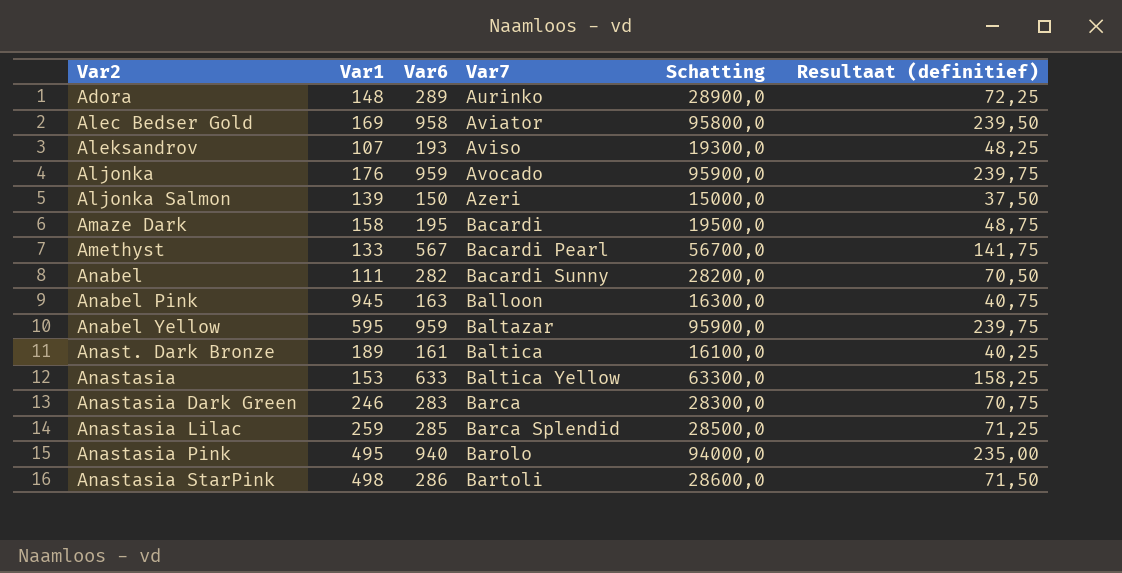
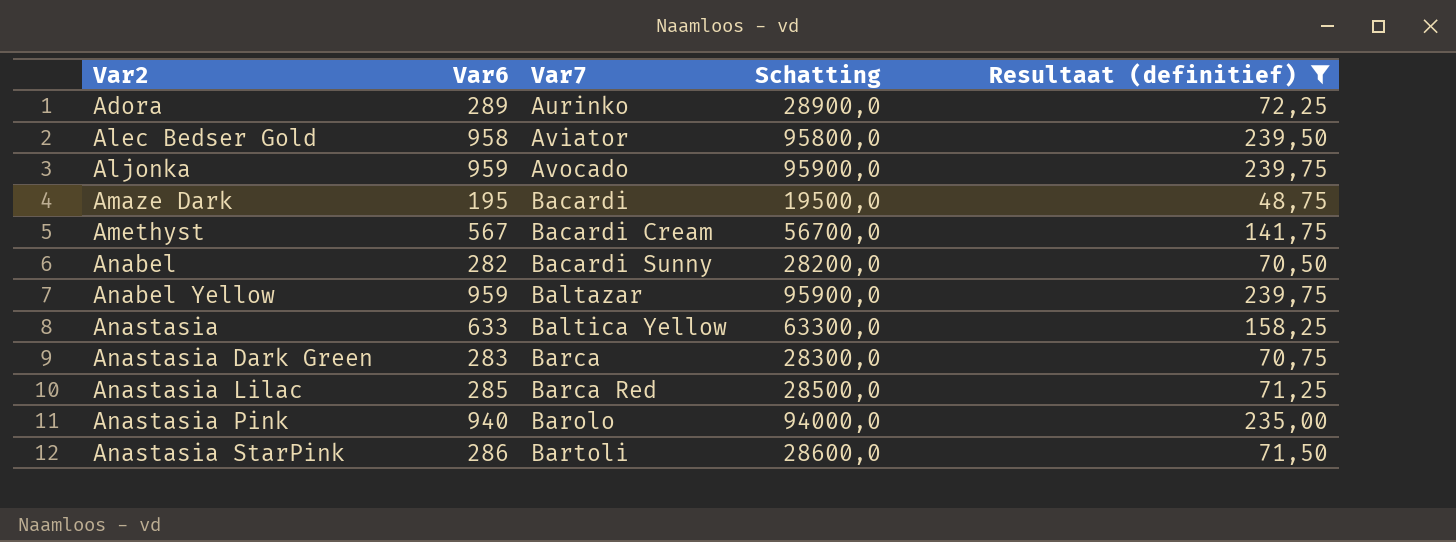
filter: none -> Resultaat (definitief) >= 48,75
column Var1 | position: 2 -> none
Amethyst | Var7: Bacardi Pearl -> Bacardi Cream
Anastasia Lilac | Var7: Barca Splendid -> Barca Red

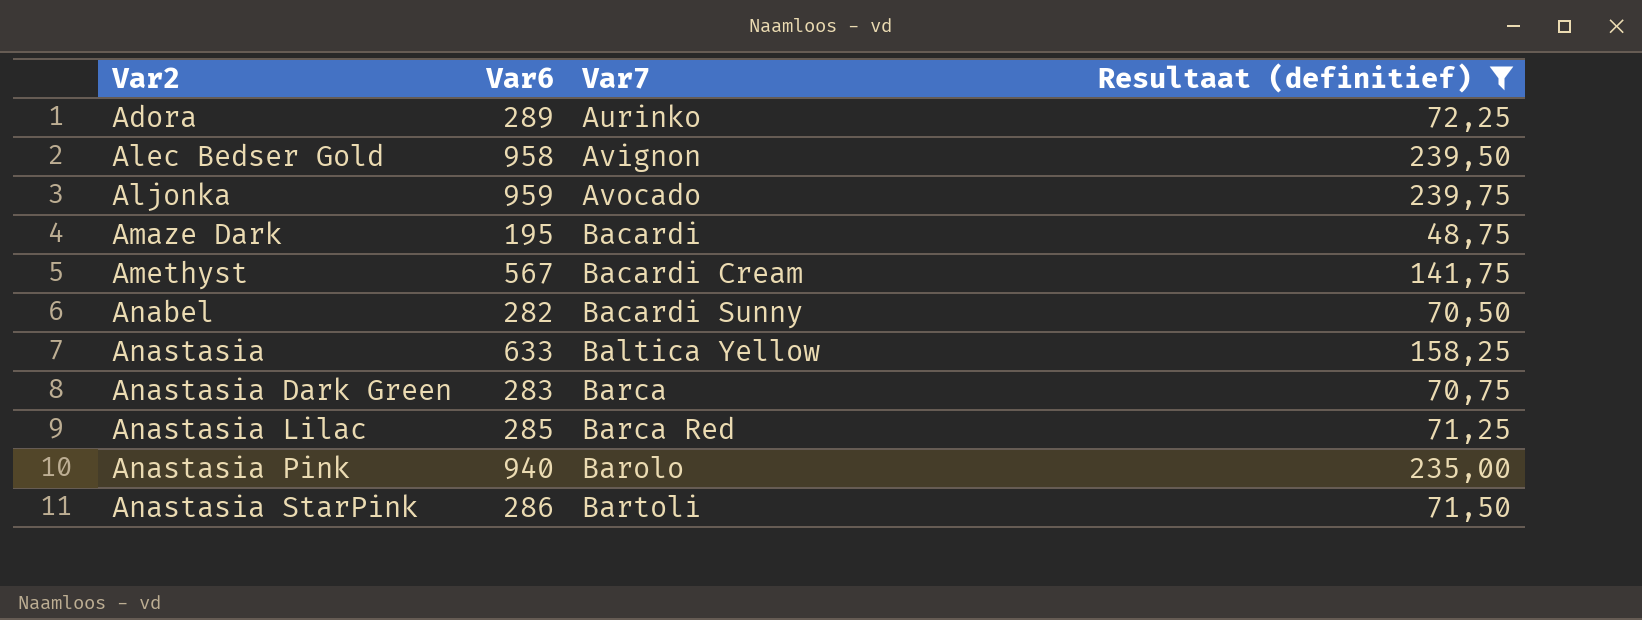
column Schatting | formula: [Var6] * 100 -> none
row Anabel Yellow: 959 | Baltazar | 95900,0 | 239,75 -> none
Alec Bedser Gold | Var7: Aviator -> Avignon

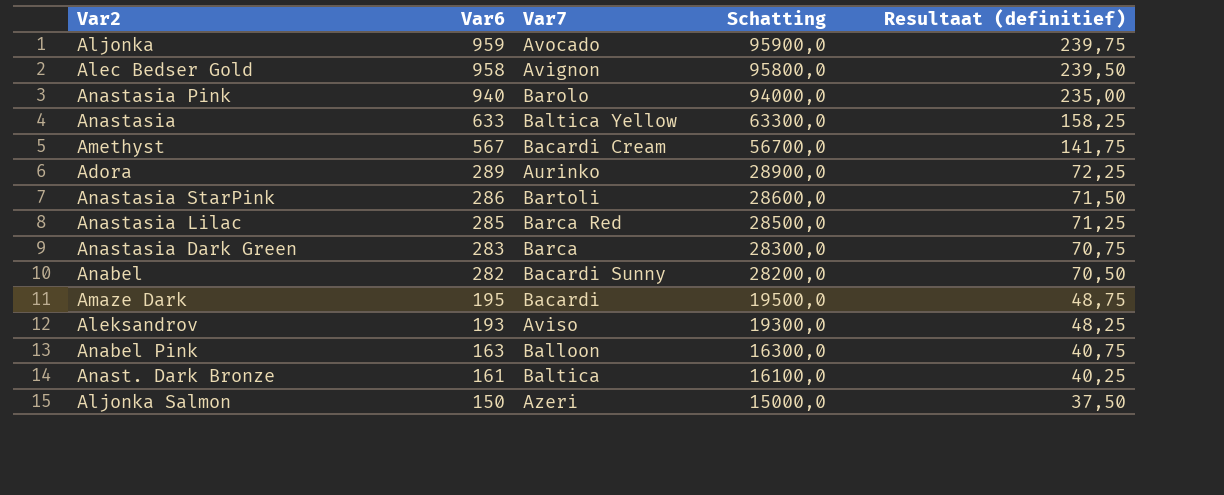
filter: Resultaat (definitief) >= 48,75 -> none
row order: Var2 ascending -> Var6 descending
column Schatting | formula: none -> [Var6] * 100

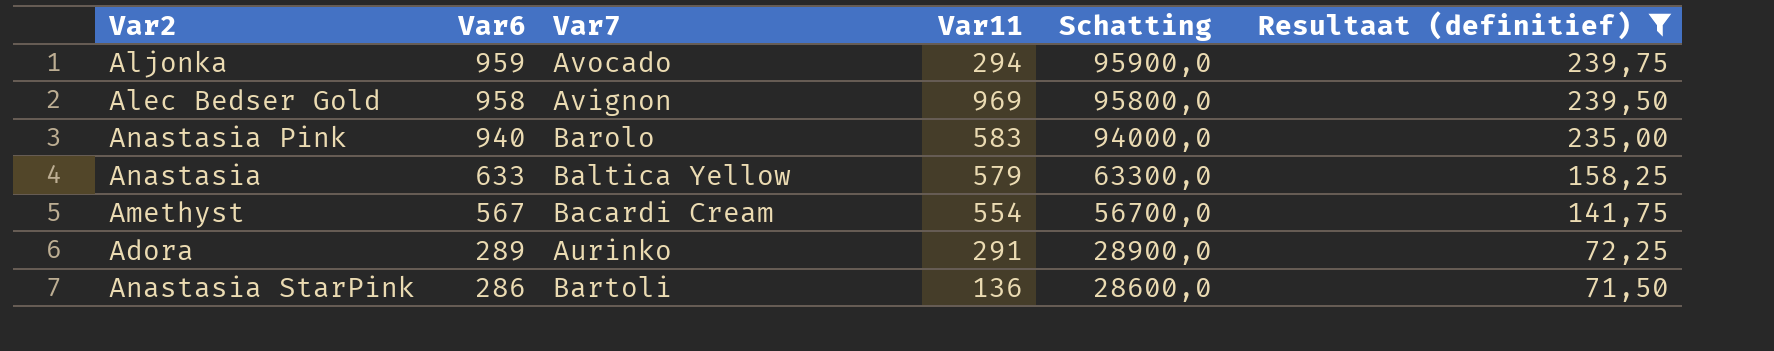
filter: none -> Resultaat (definitief) >= 71,50
column Var11 | position: none -> 4

